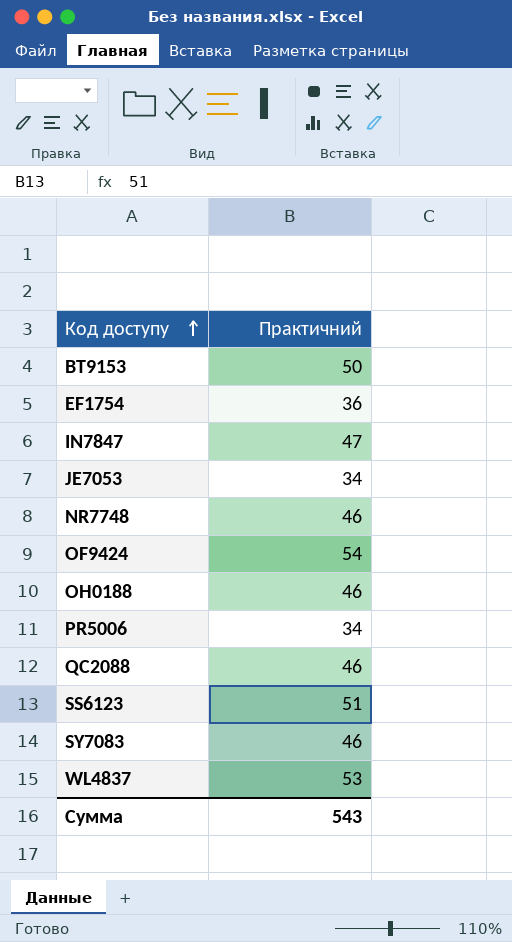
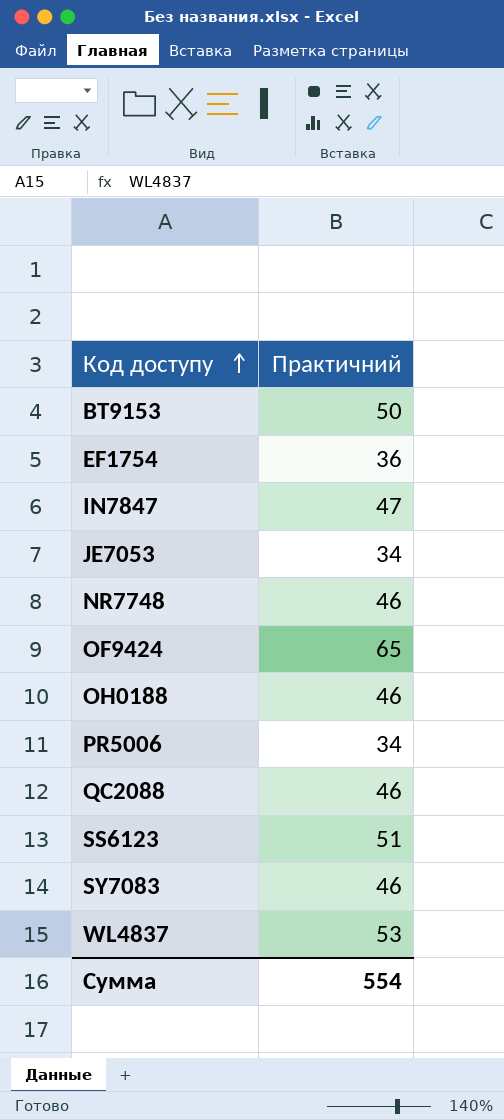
OF9424 | Практичний: 54 -> 65
Сумма | Практичний: 543 -> 554

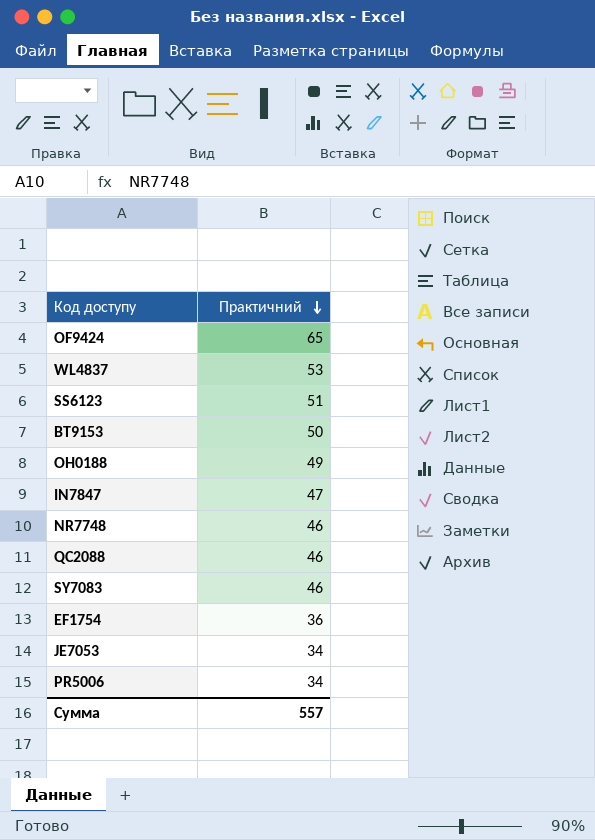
row order: Код доступу ascending -> Практичний descending
OH0188 | Практичний: 46 -> 49
Сумма | Практичний: 554 -> 557

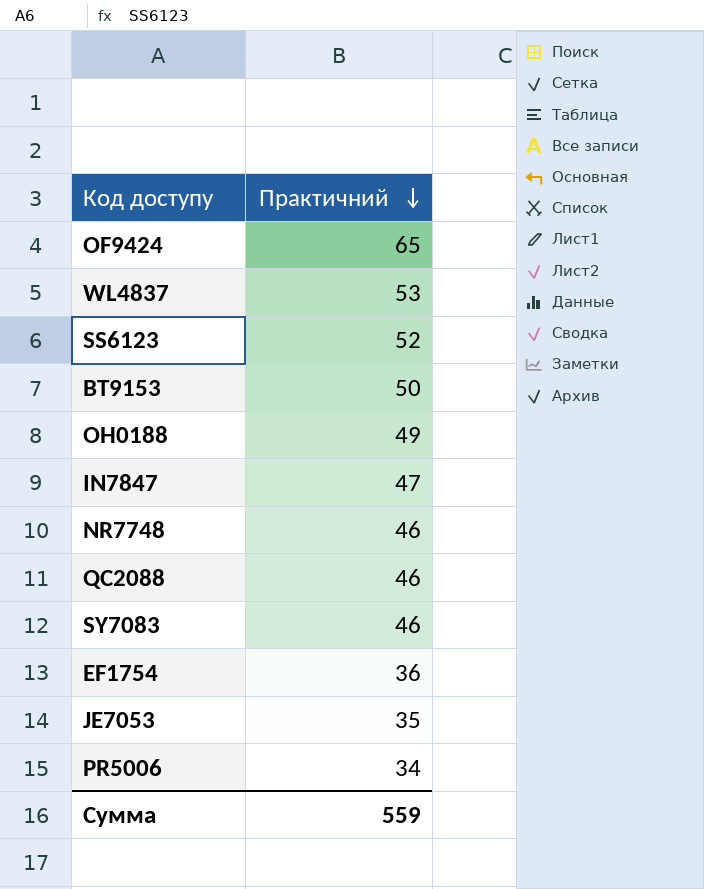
SS6123 | Практичний: 51 -> 52
JE7053 | Практичний: 34 -> 35
Сумма | Практичний: 557 -> 559

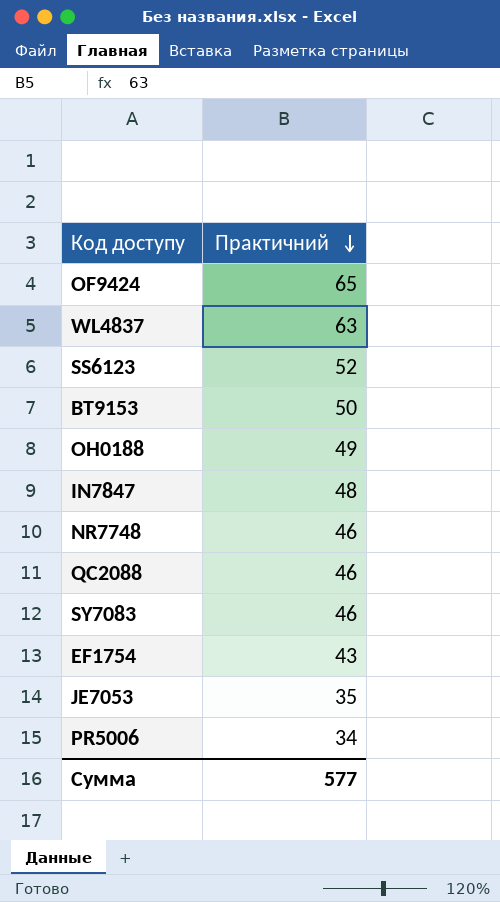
WL4837 | Практичний: 53 -> 63
IN7847 | Практичний: 47 -> 48
EF1754 | Практичний: 36 -> 43
Сумма | Практичний: 559 -> 577

